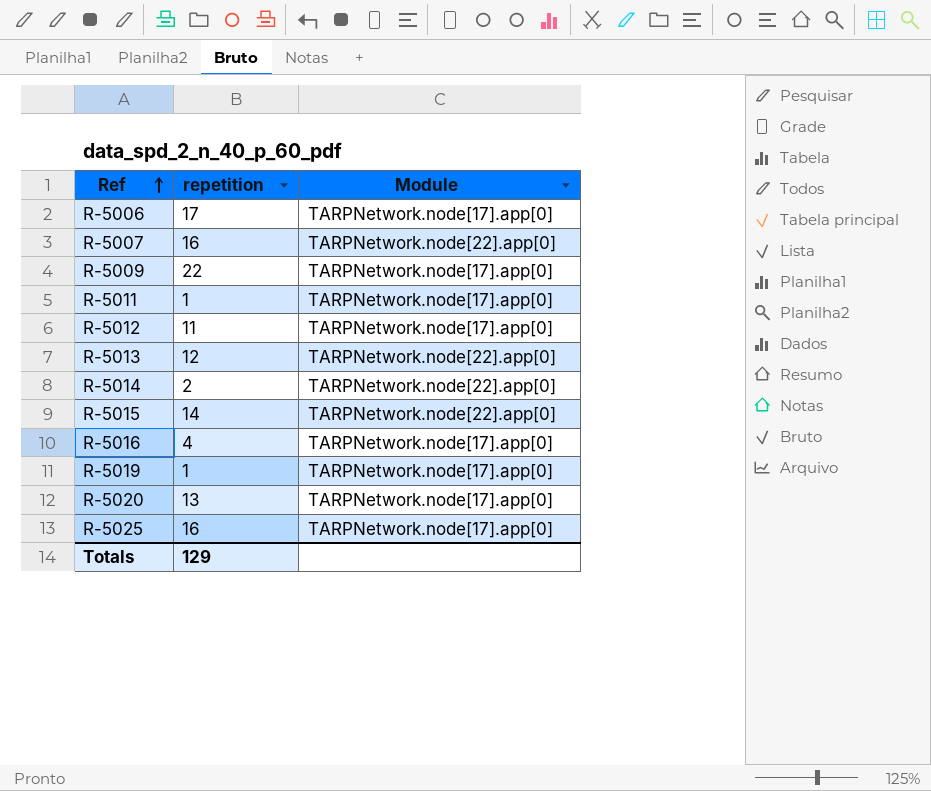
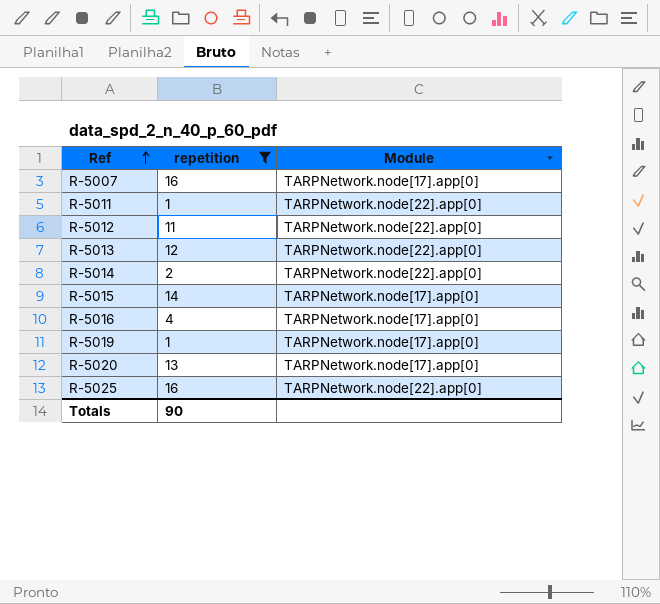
filter: none -> repetition <= 16
R-5007 | Module: TARPNetwork.node[22].app[0] -> TARPNetwork.node[17].app[0]
R-5011 | Module: TARPNetwork.node[17].app[0] -> TARPNetwork.node[22].app[0]
R-5012 | Module: TARPNetwork.node[17].app[0] -> TARPNetwork.node[22].app[0]
R-5015 | Module: TARPNetwork.node[22].app[0] -> TARPNetwork.node[17].app[0]
R-5025 | Module: TARPNetwork.node[17].app[0] -> TARPNetwork.node[22].app[0]
Totals | repetition: 129 -> 90

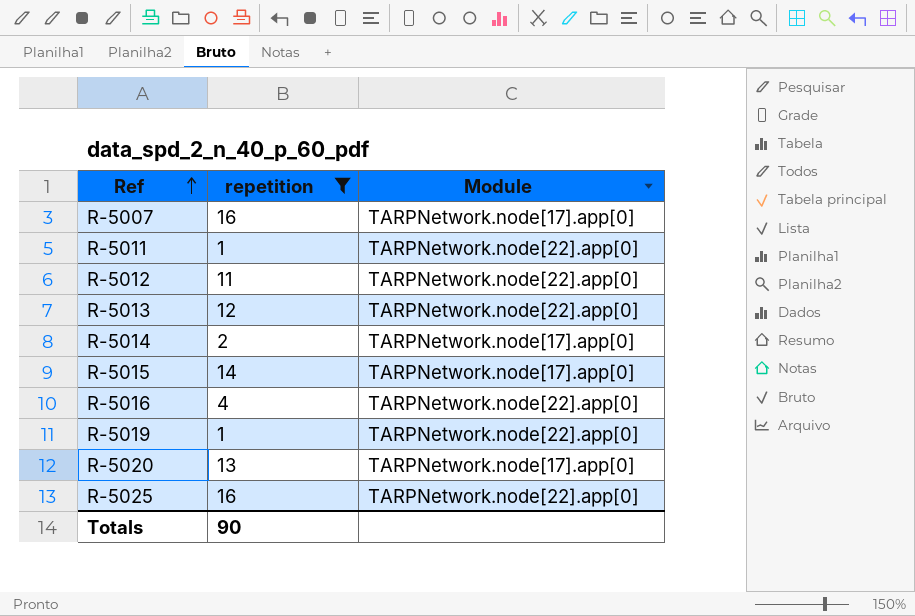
R-5014 | Module: TARPNetwork.node[22].app[0] -> TARPNetwork.node[17].app[0]
R-5016 | Module: TARPNetwork.node[17].app[0] -> TARPNetwork.node[22].app[0]
R-5019 | Module: TARPNetwork.node[17].app[0] -> TARPNetwork.node[22].app[0]

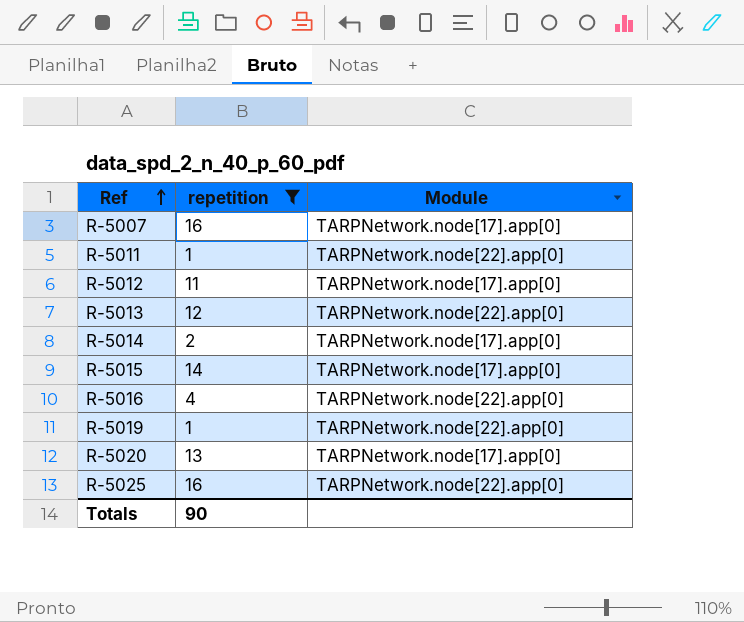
R-5012 | Module: TARPNetwork.node[22].app[0] -> TARPNetwork.node[17].app[0]

